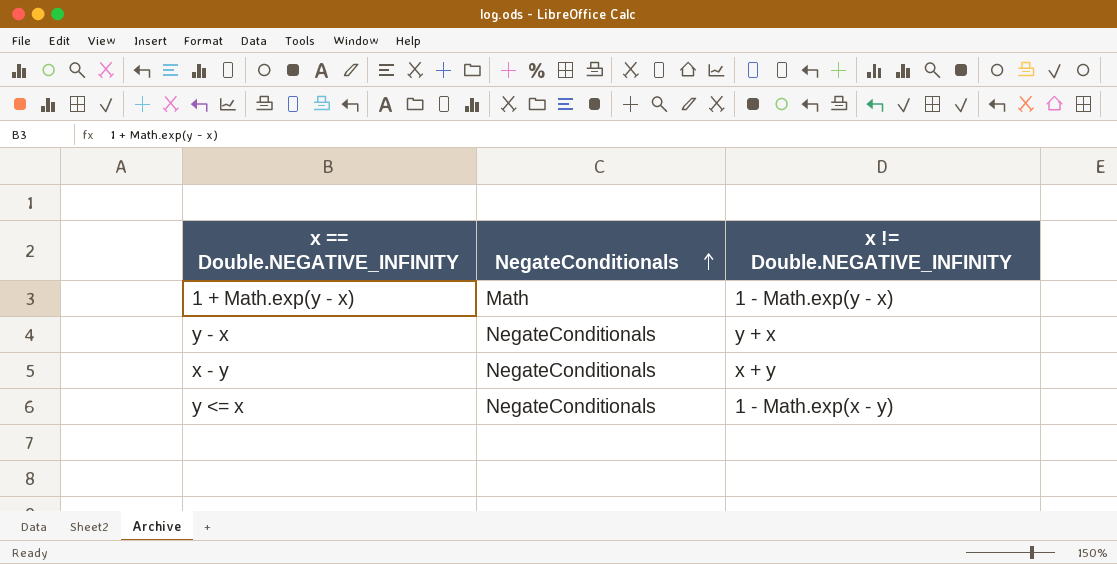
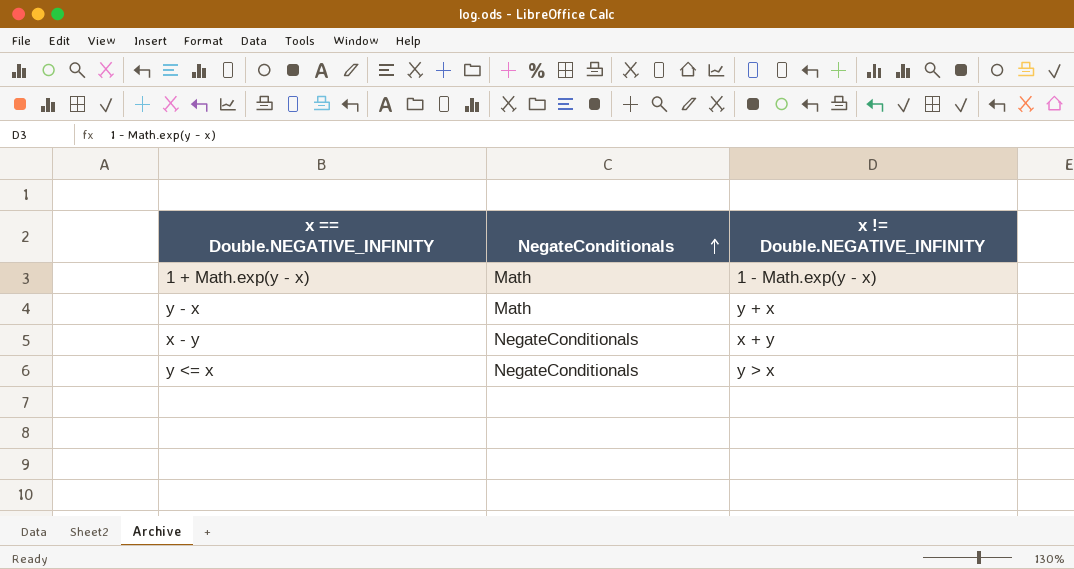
y - x | NegateConditionals: NegateConditionals -> Math
y <= x | x != Double.NEGATIVE_INFINITY: 1 - Math.exp(x - y) -> y > x

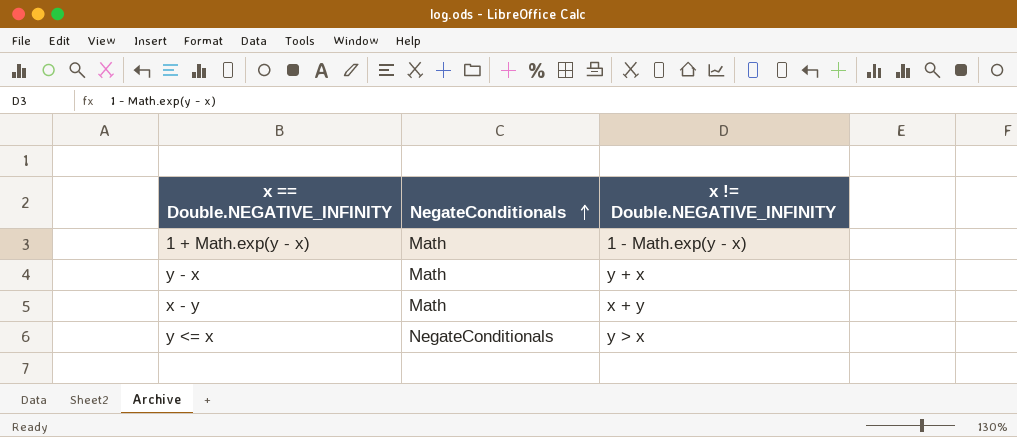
x - y | NegateConditionals: NegateConditionals -> Math

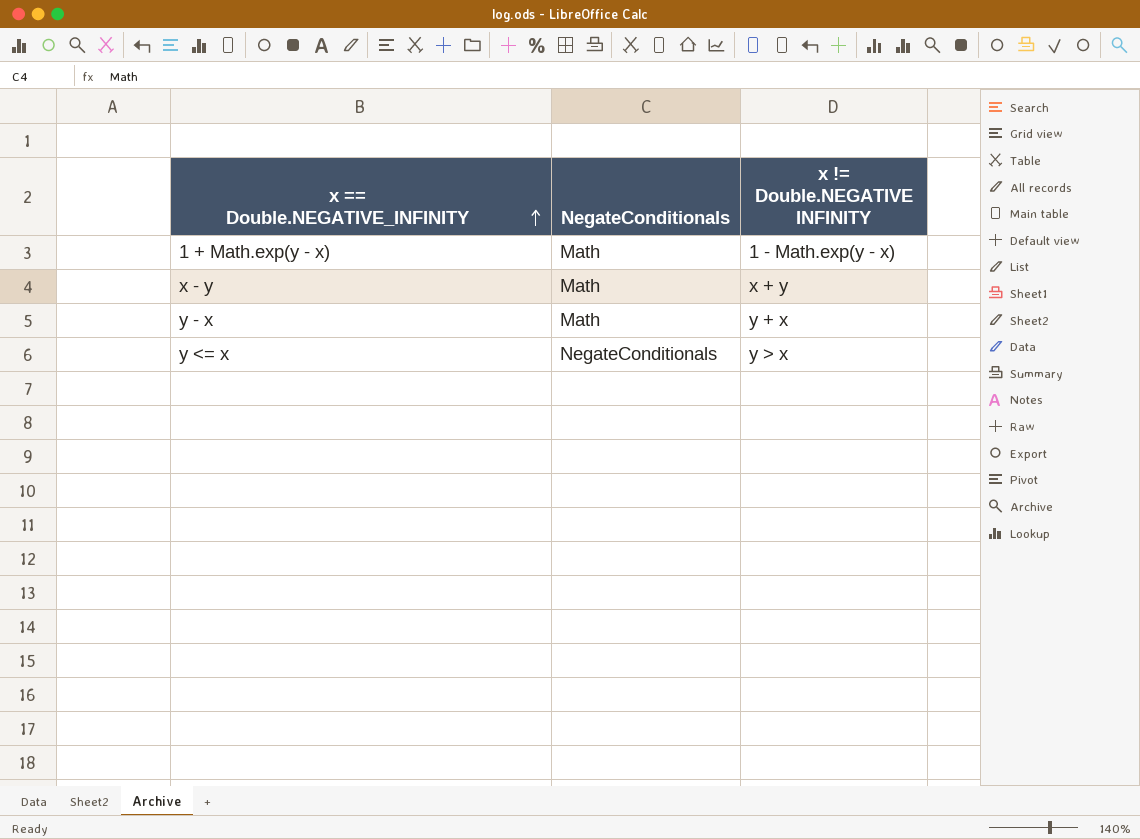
row order: NegateConditionals ascending -> x == Double.NEGATIVE_INFINITY ascending
column name: x != Double.NEGATIVE_INFINITY -> x != Double.NEGATIVE INFINITY

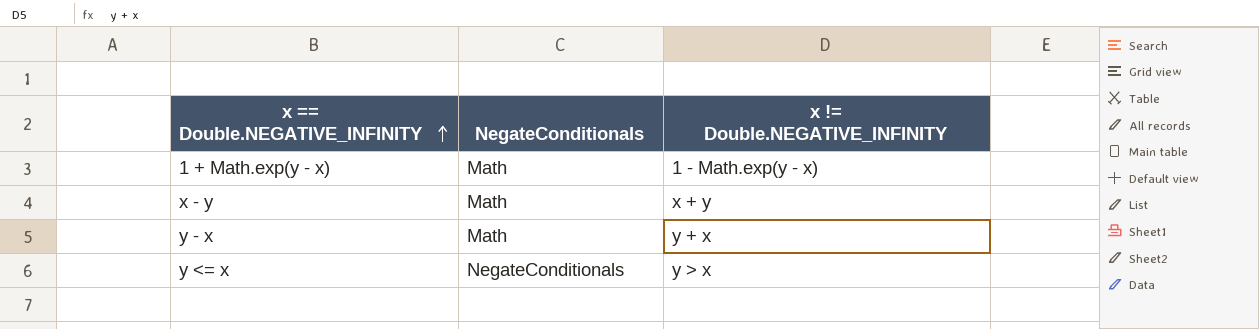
column name: x != Double.NEGATIVE INFINITY -> x != Double.NEGATIVE_INFINITY

